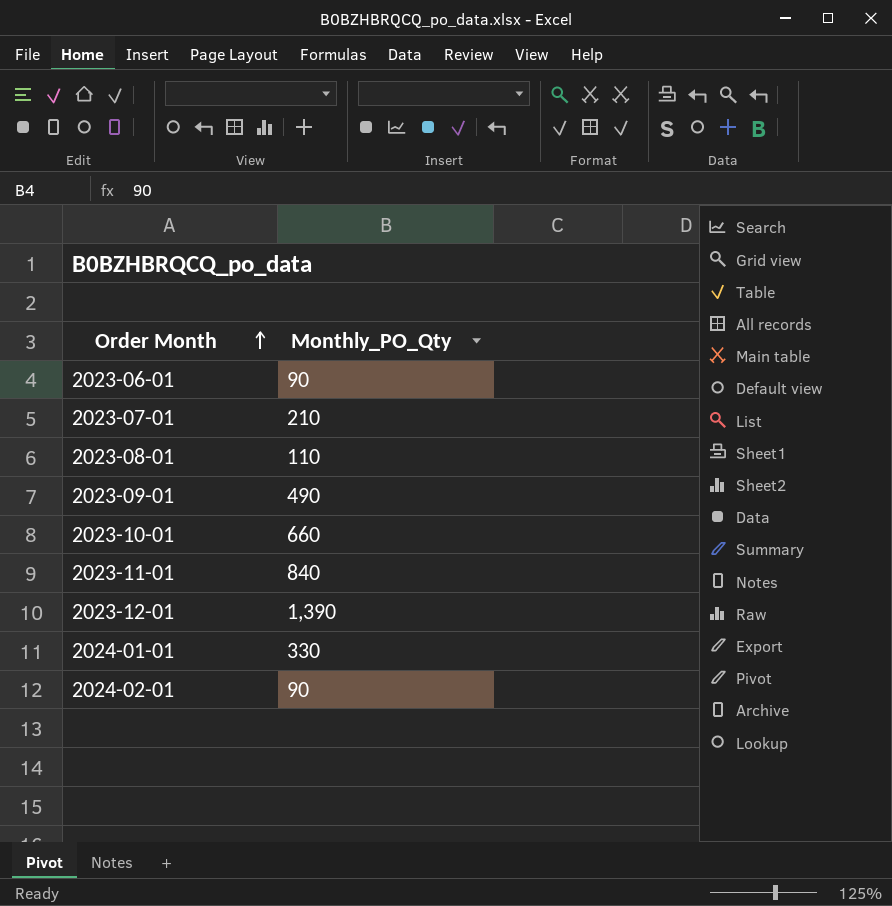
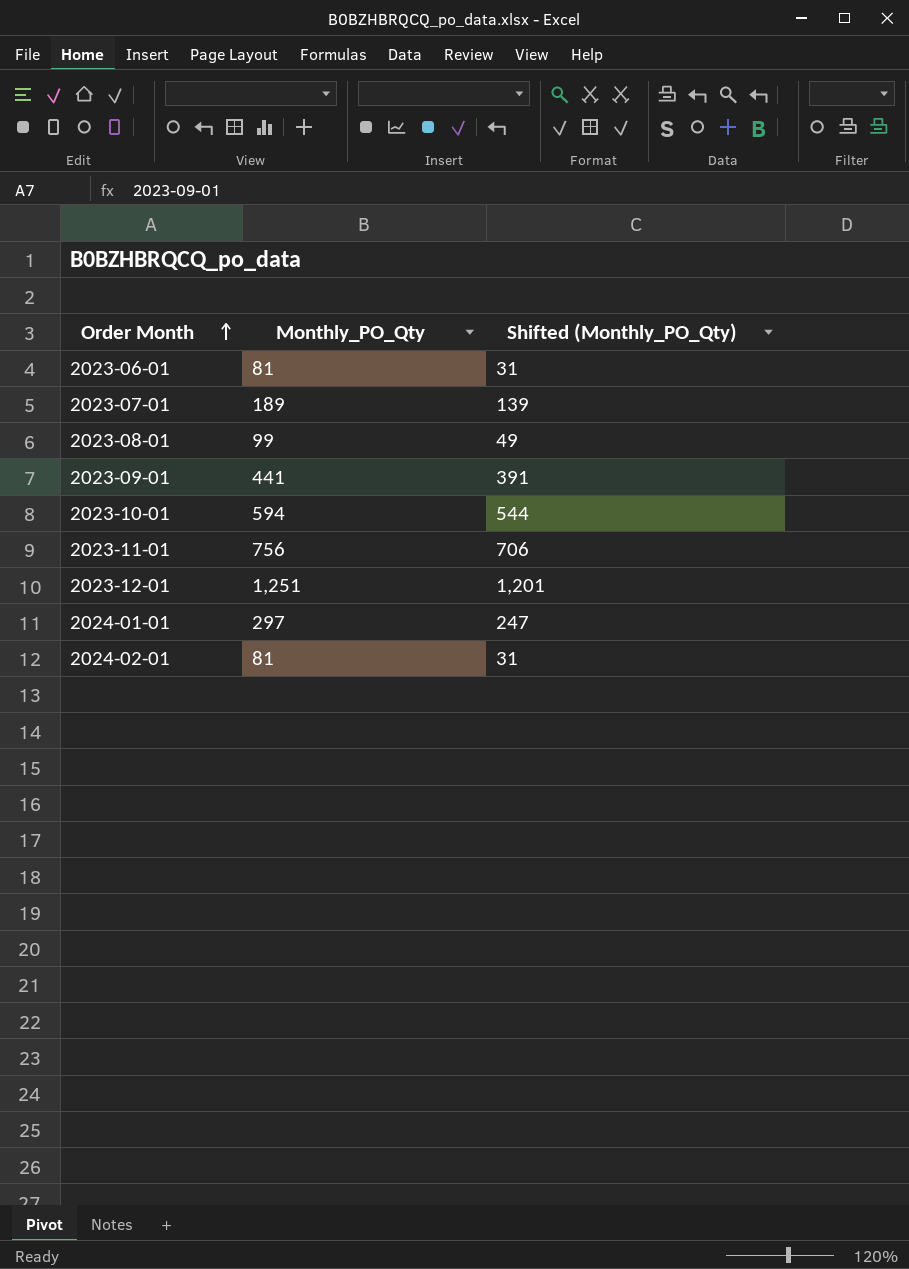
column Shifted (Monthly_PO_Qty) | formula: none -> [Monthly_PO_Qty] - 50
2023-06-01 | Monthly_PO_Qty: 90 -> 81
2023-07-01 | Monthly_PO_Qty: 210 -> 189
2023-08-01 | Monthly_PO_Qty: 110 -> 99
2023-09-01 | Monthly_PO_Qty: 490 -> 441
2023-10-01 | Monthly_PO_Qty: 660 -> 594
2023-11-01 | Monthly_PO_Qty: 840 -> 756
2023-12-01 | Monthly_PO_Qty: 1,390 -> 1,251
2024-01-01 | Monthly_PO_Qty: 330 -> 297
2024-02-01 | Monthly_PO_Qty: 90 -> 81

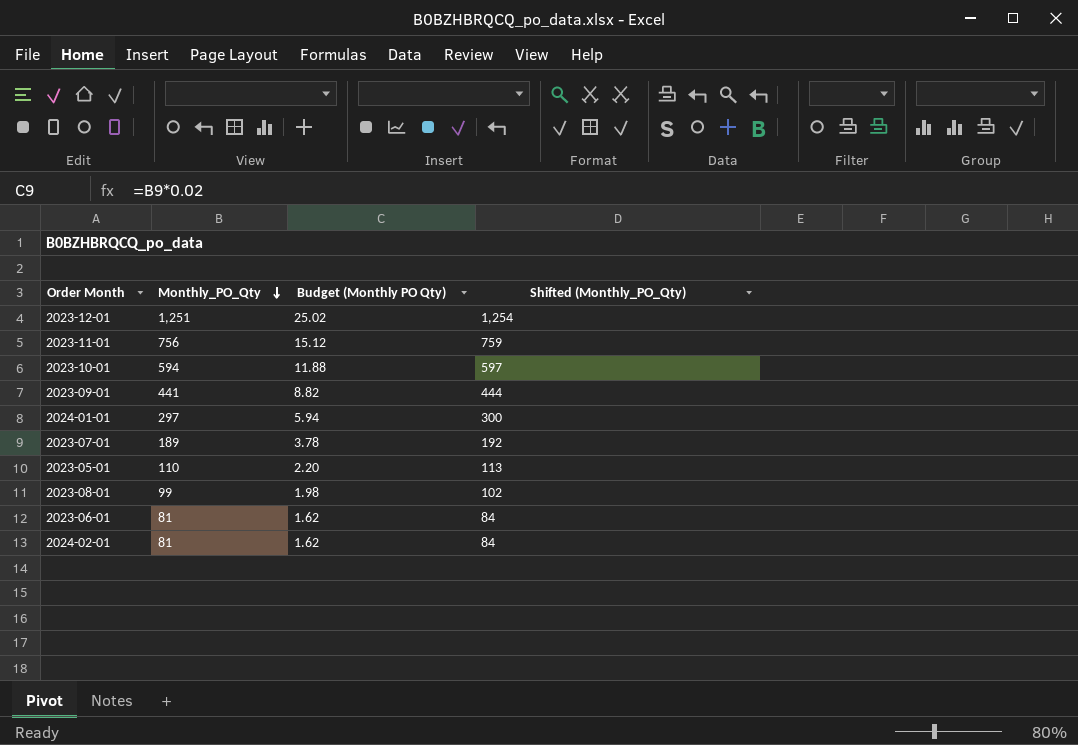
row order: Order Month ascending -> Monthly_PO_Qty descending
column Budget (Monthly PO Qty) | formula: none -> [Monthly_PO_Qty] * 0.02
column Shifted (Monthly_PO_Qty) | formula: [Monthly_PO_Qty] - 50 -> [Monthly_PO_Qty] + 3
row 2023-05-01: none -> 110 | 2.20 | 113

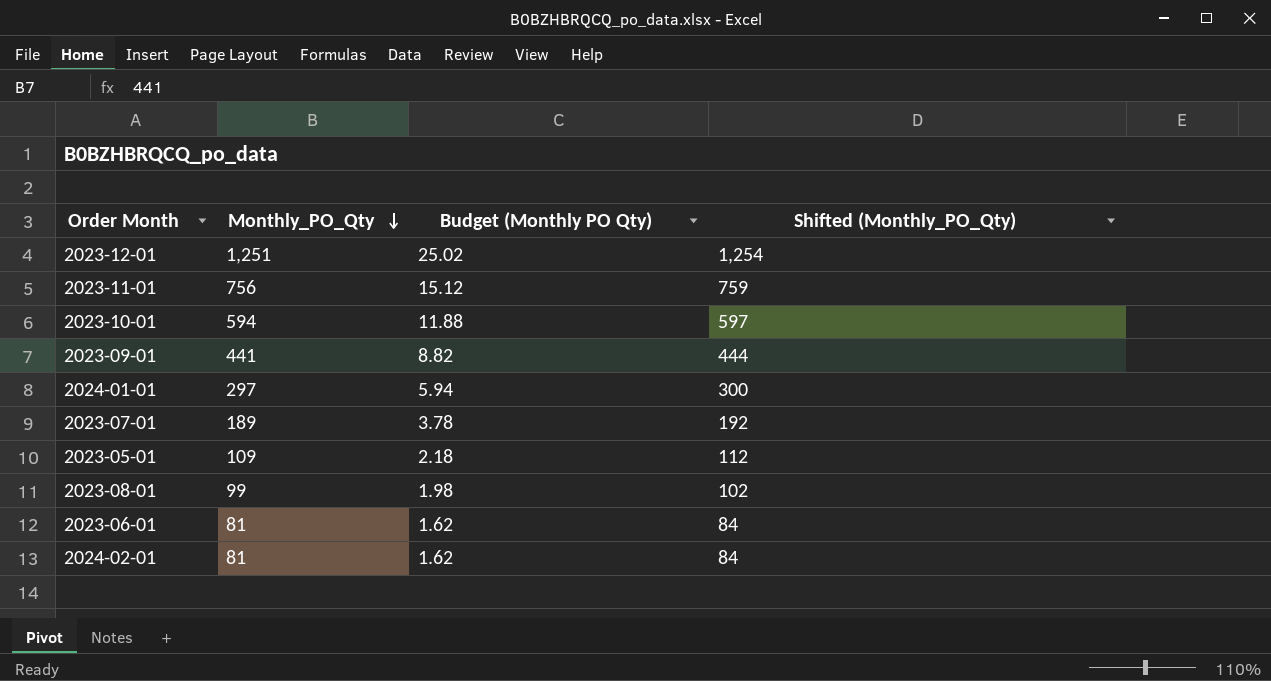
2023-05-01 | Monthly_PO_Qty: 110 -> 109
2023-05-01 | Budget (Monthly PO Qty): 2.20 -> 2.18
2023-05-01 | Shifted (Monthly_PO_Qty): 113 -> 112

